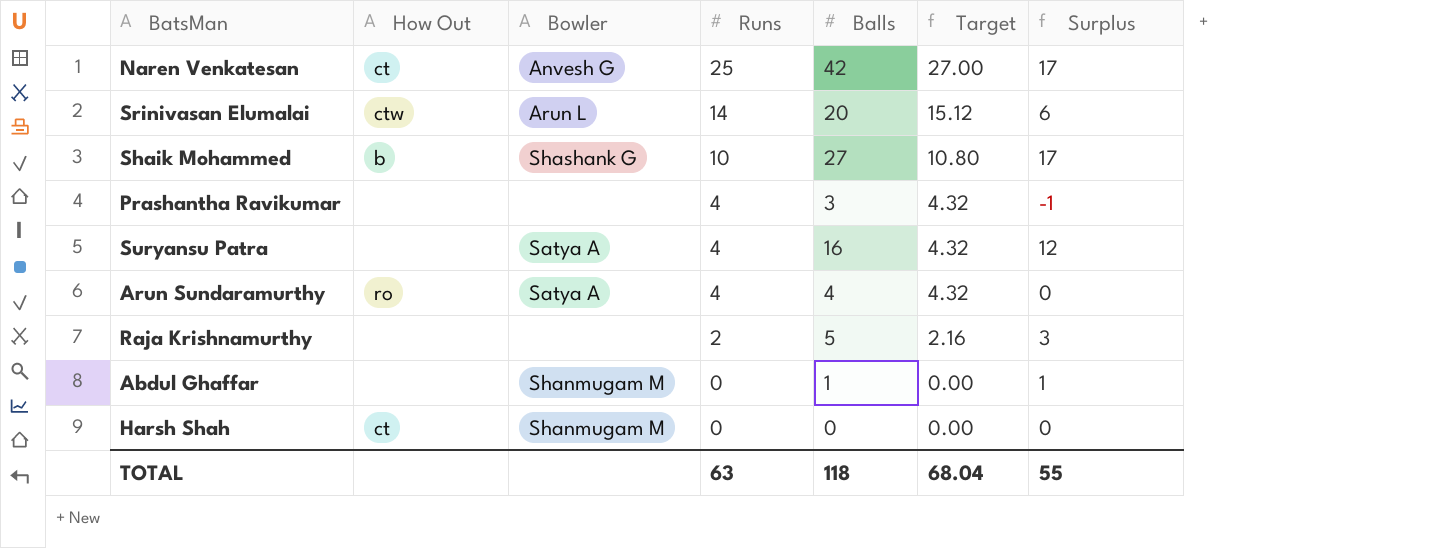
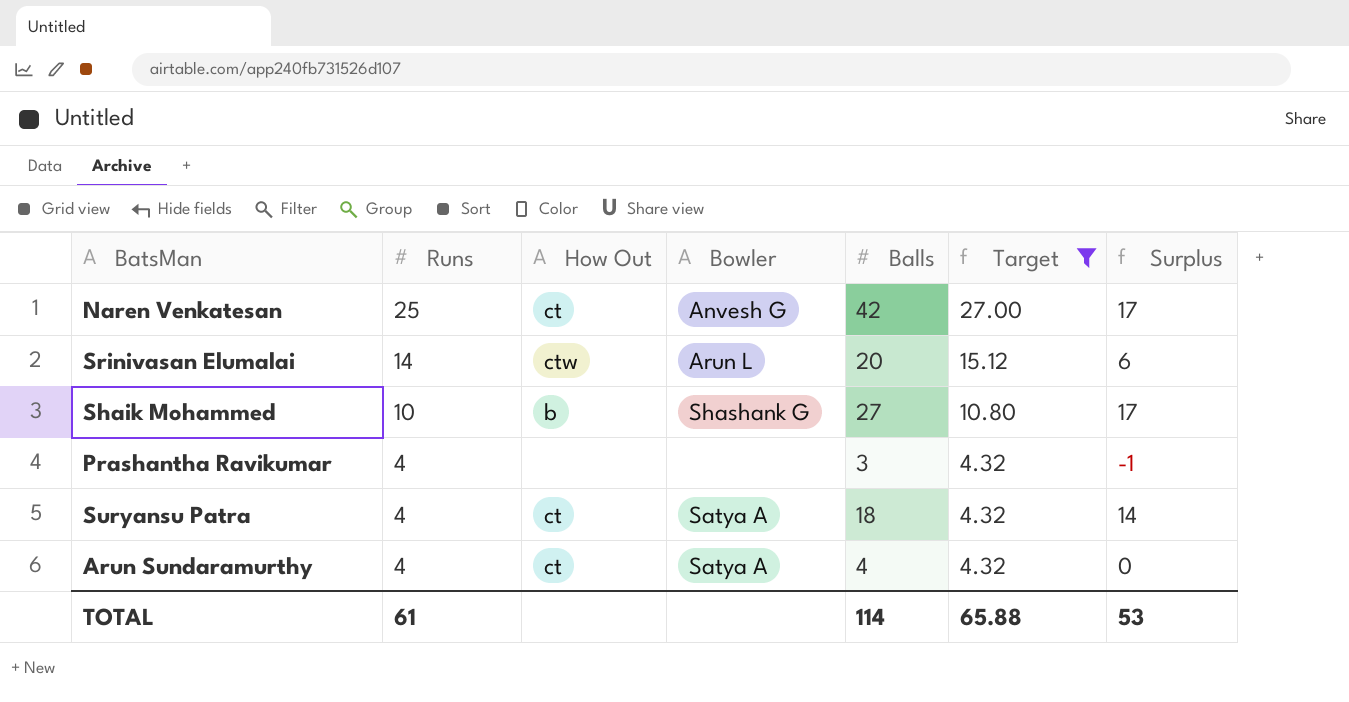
filter: none -> Target >= 4.32
column Runs | position: 4 -> 2
Suryansu Patra | How Out: none -> ct
Suryansu Patra | Balls: 16 -> 18
Suryansu Patra | Surplus: 12 -> 14
Arun Sundaramurthy | How Out: ro -> ct
TOTAL | Runs: 63 -> 61
TOTAL | Balls: 118 -> 114
TOTAL | Target: 68.04 -> 65.88
TOTAL | Surplus: 55 -> 53

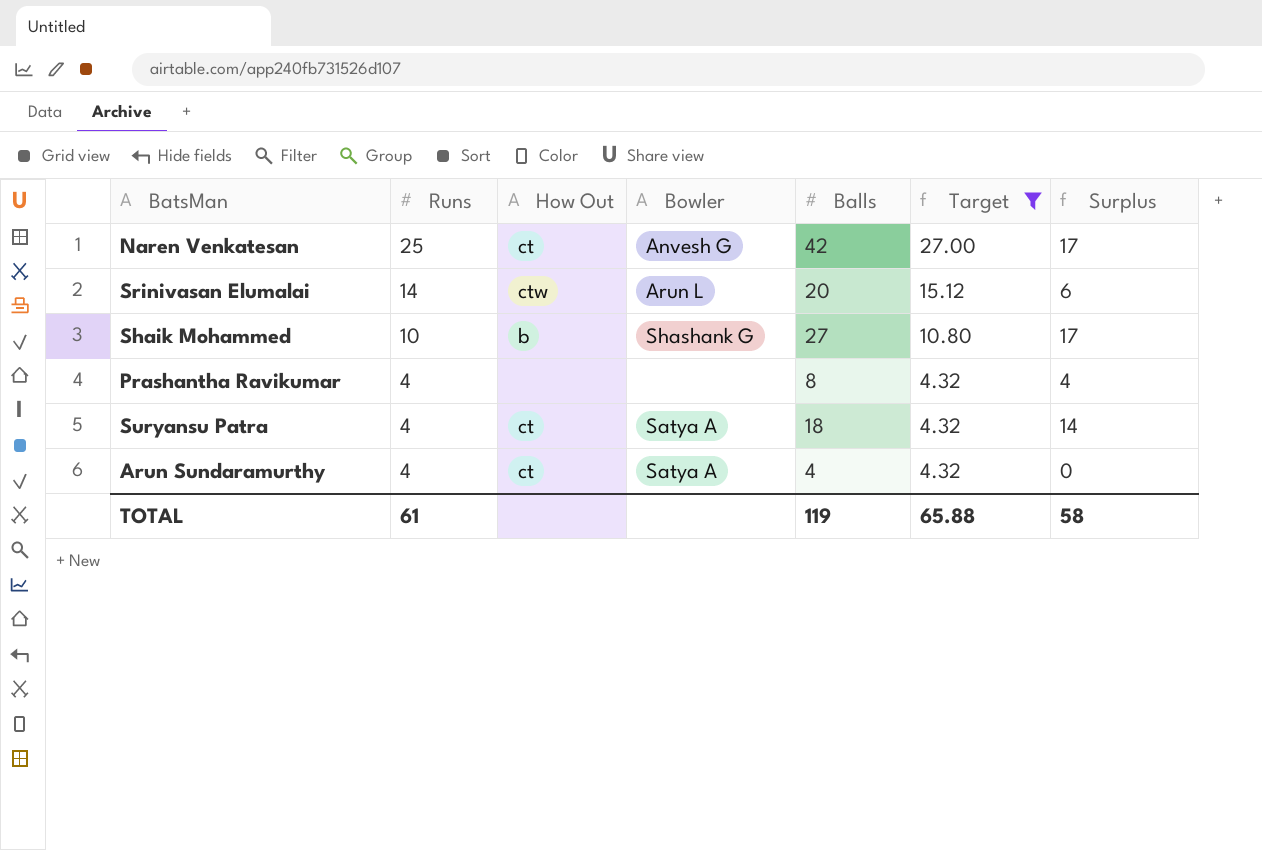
Prashantha Ravikumar | Balls: 3 -> 8
Prashantha Ravikumar | Surplus: -1 -> 4
TOTAL | Balls: 114 -> 119
TOTAL | Surplus: 53 -> 58

